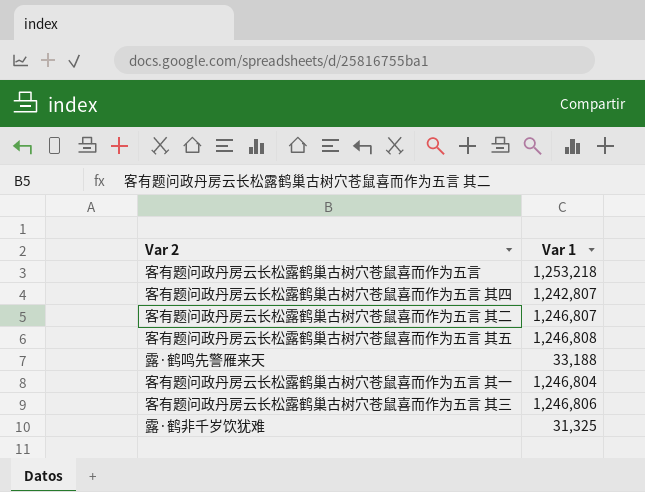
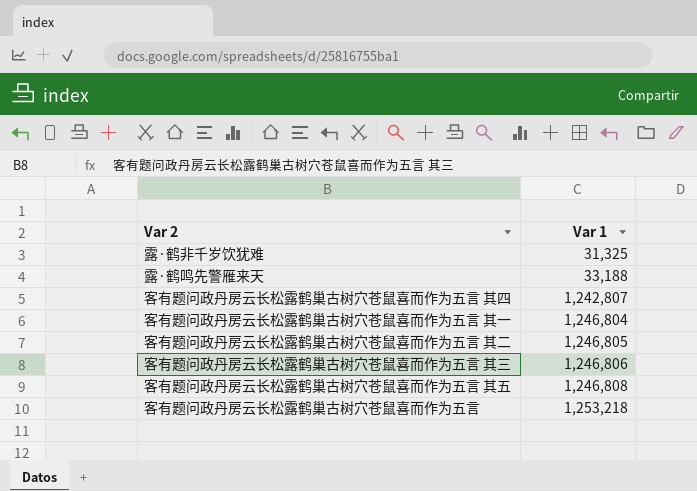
row order: none -> Var 1 ascending
客有题问政丹房云长松露鹤巢古树穴苍鼠喜而作为五言 其二 | Var 1: 1,246,807 -> 1,246,805

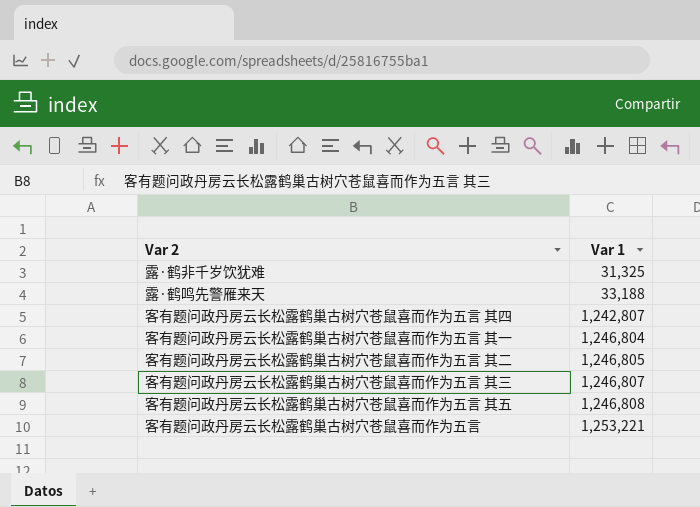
客有题问政丹房云长松露鹤巢古树穴苍鼠喜而作为五言 其三 | Var 1: 1,246,806 -> 1,246,807
客有题问政丹房云长松露鹤巢古树穴苍鼠喜而作为五言 | Var 1: 1,253,218 -> 1,253,221

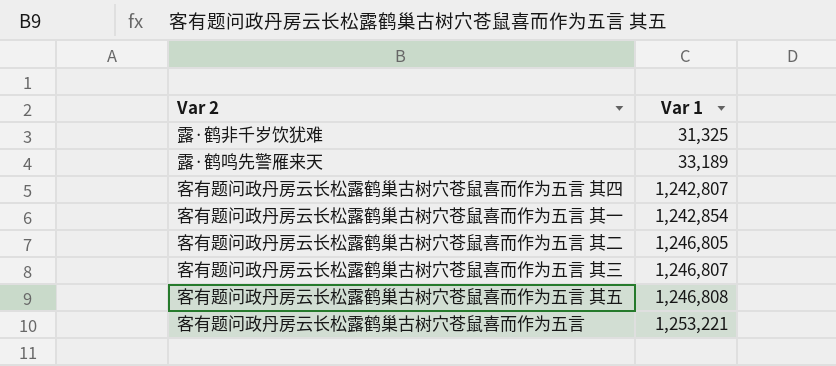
露·鹤鸣先警雁来天 | Var 1: 33,188 -> 33,189
客有题问政丹房云长松露鹤巢古树穴苍鼠喜而作为五言 其一 | Var 1: 1,246,804 -> 1,242,854

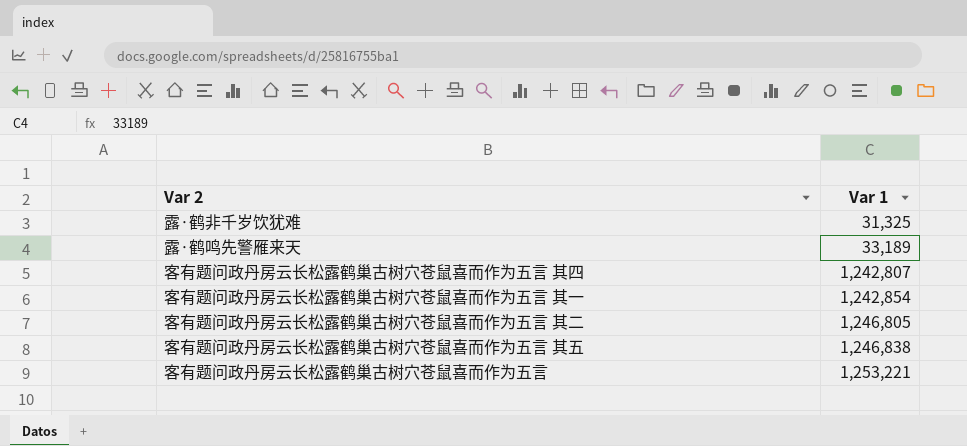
row 客有题问政丹房云长松露鹤巢古树穴苍鼠喜而作为五言 其三: 1,246,807 -> none
客有题问政丹房云长松露鹤巢古树穴苍鼠喜而作为五言 其五 | Var 1: 1,246,808 -> 1,246,838

